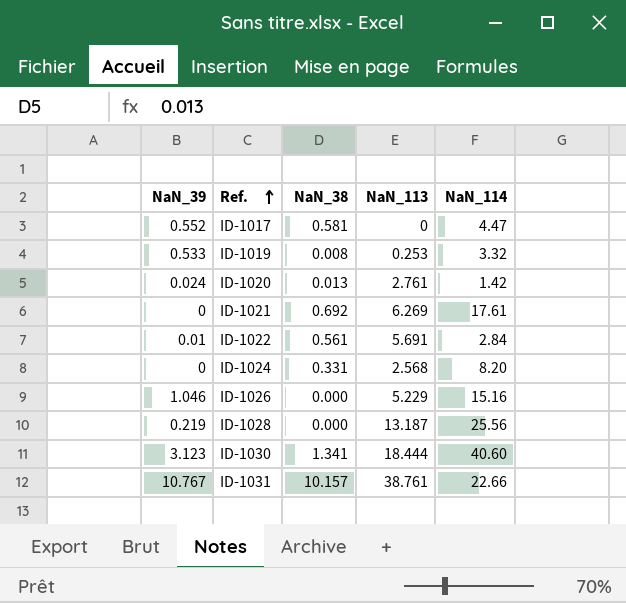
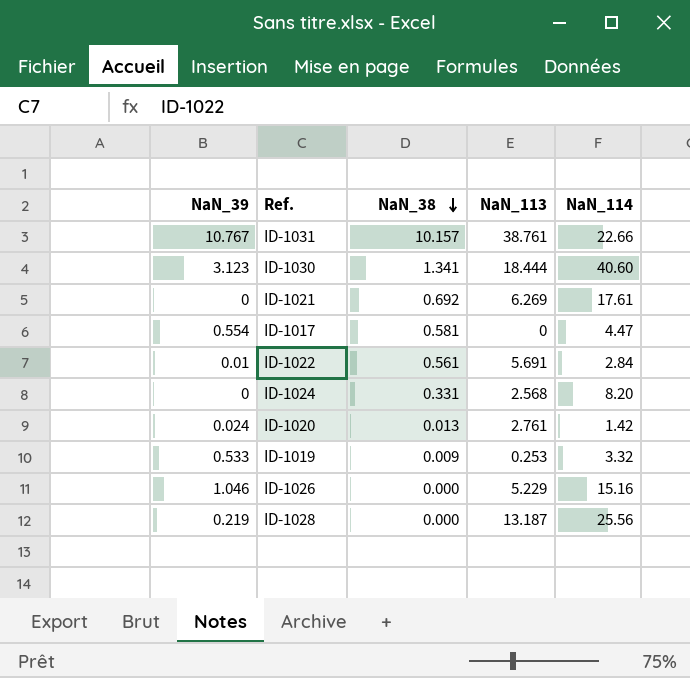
row order: Ref. ascending -> NaN_38 descending
ID-1017 | NaN_39: 0.552 -> 0.554
ID-1019 | NaN_38: 0.008 -> 0.009

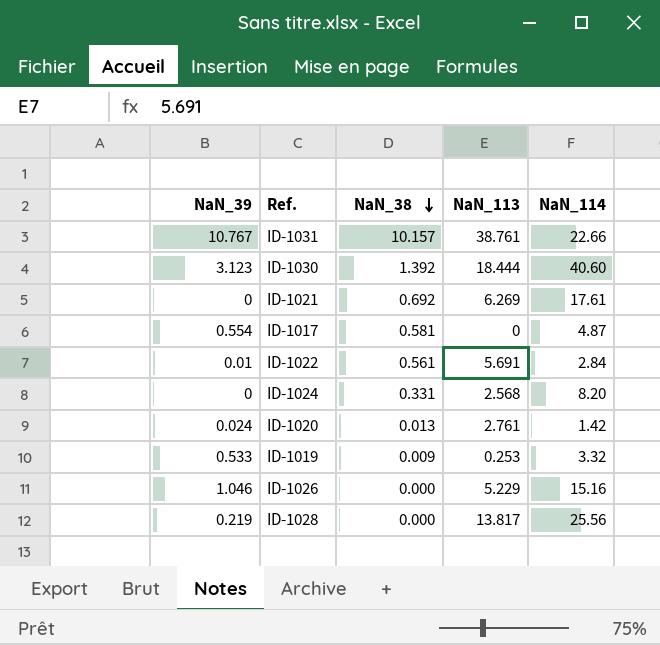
ID-1030 | NaN_38: 1.341 -> 1.392
ID-1017 | NaN_114: 4.47 -> 4.87
ID-1028 | NaN_113: 13.187 -> 13.817

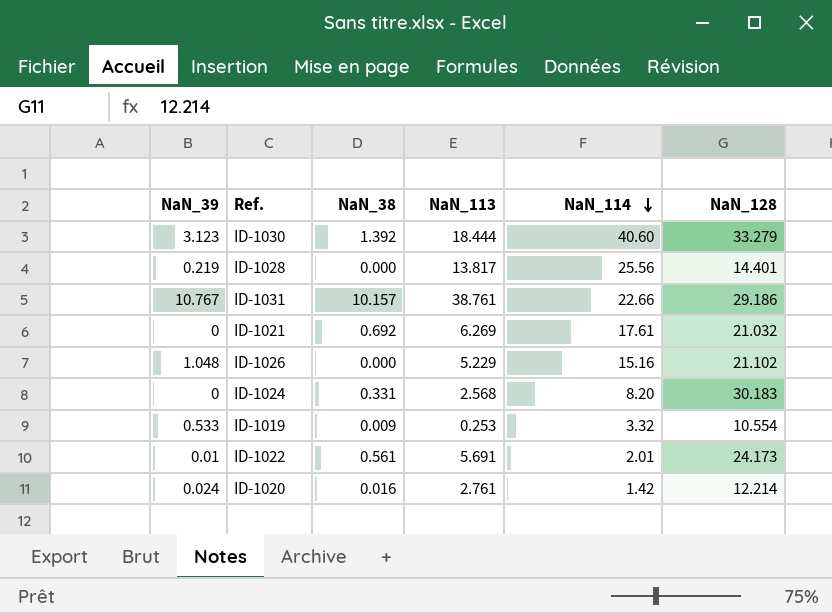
row order: NaN_38 descending -> NaN_114 descending
column NaN_128 | position: none -> 6
row ID-1017: 0.554 | 0.581 | 0 | 4.87 -> none
ID-1026 | NaN_39: 1.046 -> 1.048
ID-1022 | NaN_114: 2.84 -> 2.01
ID-1020 | NaN_38: 0.013 -> 0.016

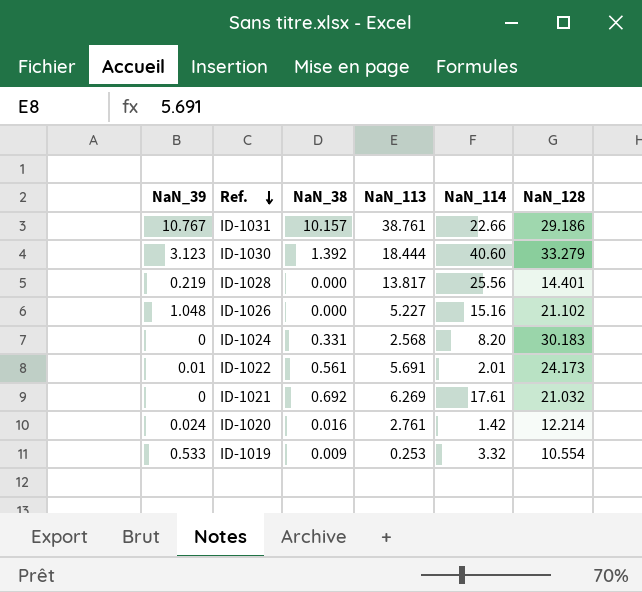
row order: NaN_114 descending -> Ref. descending
ID-1026 | NaN_113: 5.229 -> 5.227

